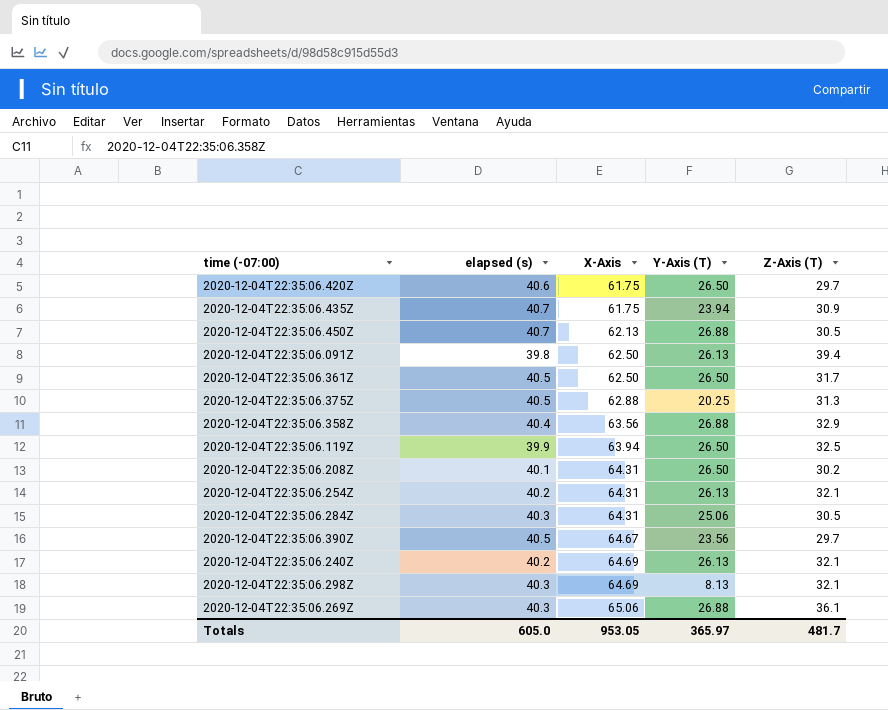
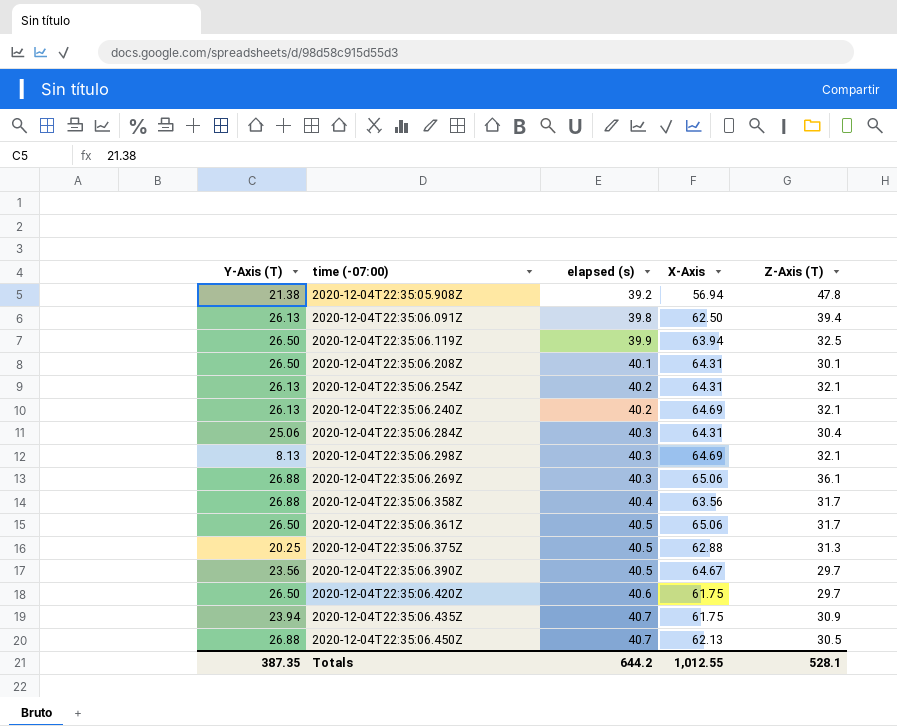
row order: X-Axis ascending -> elapsed (s) ascending
column Y-Axis (T) | position: 4 -> 1
row 2020-12-04T22:35:05.908Z: none -> 21.38 | 39.2 | 56.94 | 47.8
2020-12-04T22:35:06.208Z | Z-Axis (T): 30.2 -> 30.1
2020-12-04T22:35:06.284Z | Z-Axis (T): 30.5 -> 30.4
2020-12-04T22:35:06.358Z | Z-Axis (T): 32.9 -> 31.7
2020-12-04T22:35:06.361Z | X-Axis: 62.50 -> 65.06
Totals | Y-Axis (T): 365.97 -> 387.35
Totals | elapsed (s): 605.0 -> 644.2
Totals | X-Axis: 953.05 -> 1,012.55
Totals | Z-Axis (T): 481.7 -> 528.1

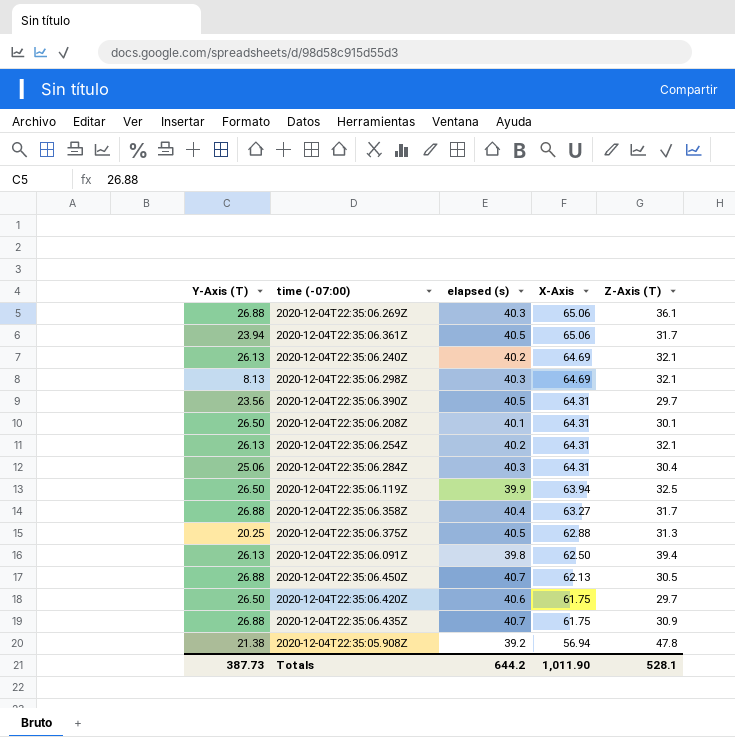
row order: elapsed (s) ascending -> X-Axis descending
2020-12-04T22:35:06.361Z | Y-Axis (T): 26.50 -> 23.94
2020-12-04T22:35:06.390Z | X-Axis: 64.67 -> 64.31
2020-12-04T22:35:06.358Z | X-Axis: 63.56 -> 63.27
2020-12-04T22:35:06.435Z | Y-Axis (T): 23.94 -> 26.88
Totals | Y-Axis (T): 387.35 -> 387.73
Totals | X-Axis: 1,012.55 -> 1,011.90

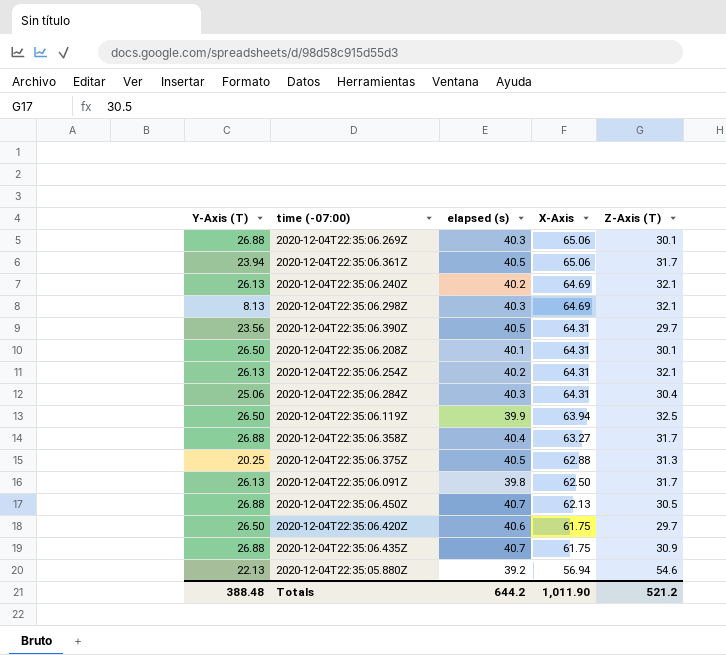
row 2020-12-04T22:35:05.908Z: 21.38 | 39.2 | 56.94 | 47.8 -> none
2020-12-04T22:35:06.269Z | Z-Axis (T): 36.1 -> 30.1
2020-12-04T22:35:06.091Z | Z-Axis (T): 39.4 -> 31.7
row 2020-12-04T22:35:05.880Z: none -> 22.13 | 39.2 | 56.94 | 54.6
Totals | Y-Axis (T): 387.73 -> 388.48
Totals | Z-Axis (T): 528.1 -> 521.2

